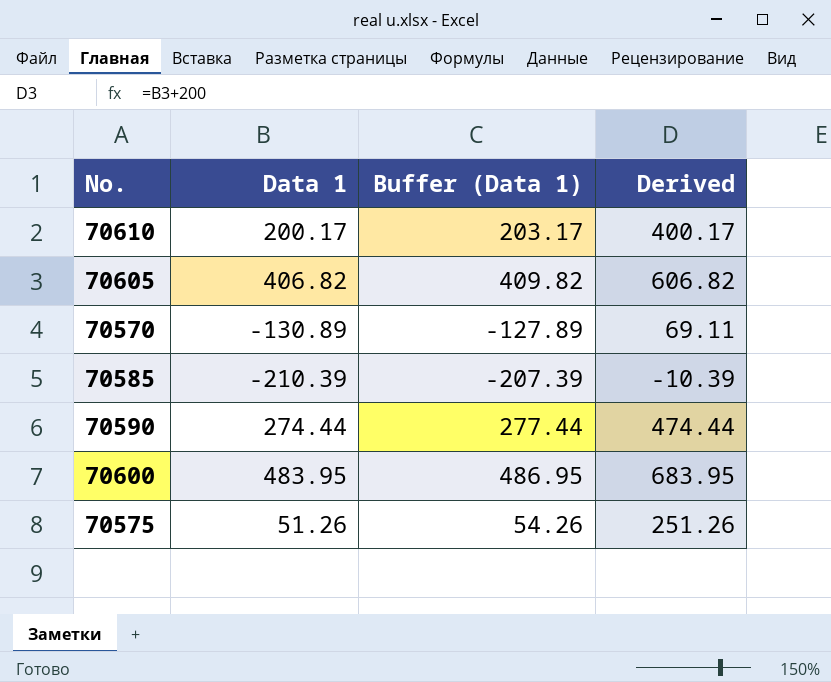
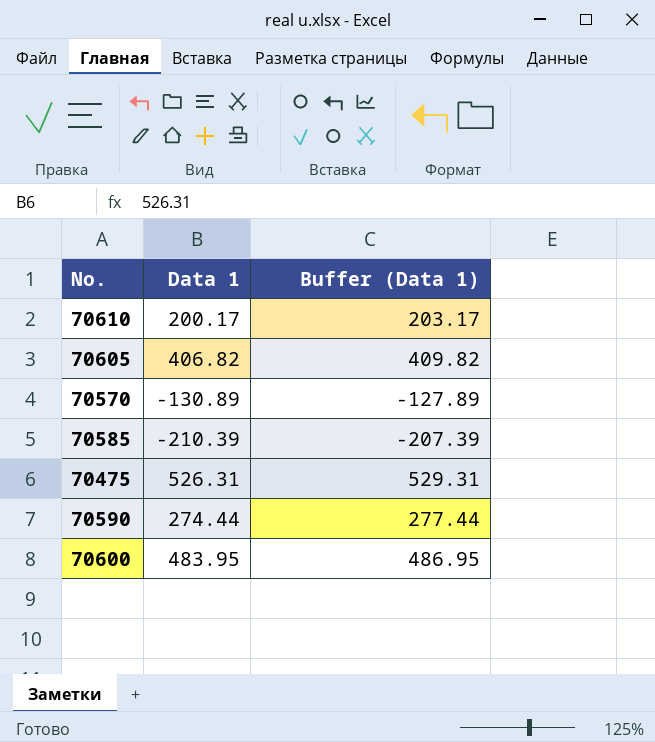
column Derived | formula: [Data 1] + 200 -> none
row 70575: 51.26 | 54.26 | 251.26 -> none
row 70475: none -> 526.31 | 529.31

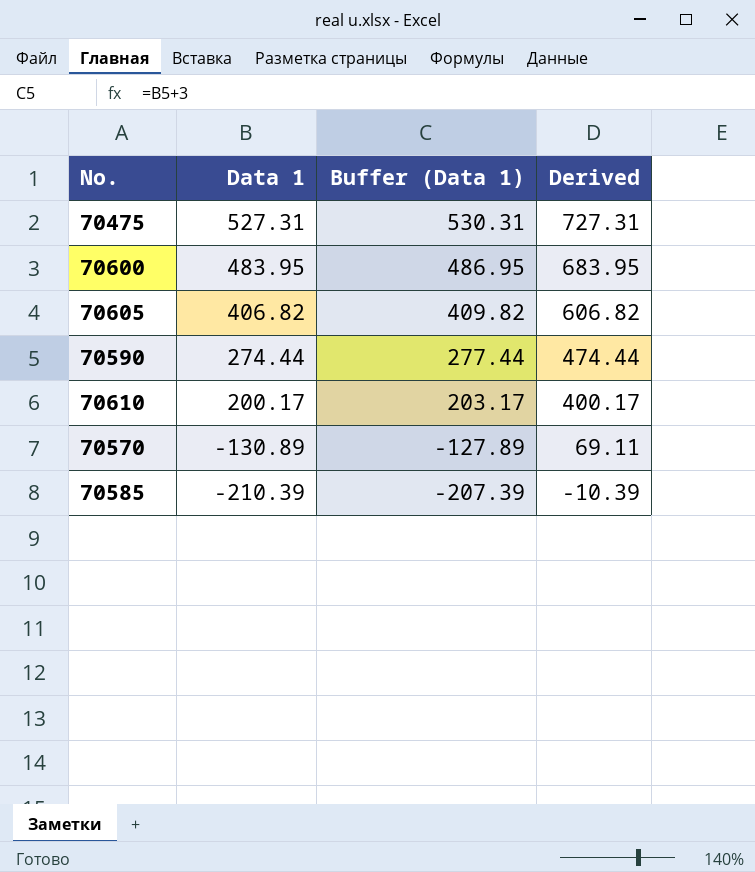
row order: none -> Data 1 descending
column Derived | formula: none -> [Data 1] + 200
70475 | Data 1: 526.31 -> 527.31
70475 | Buffer (Data 1): 529.31 -> 530.31

